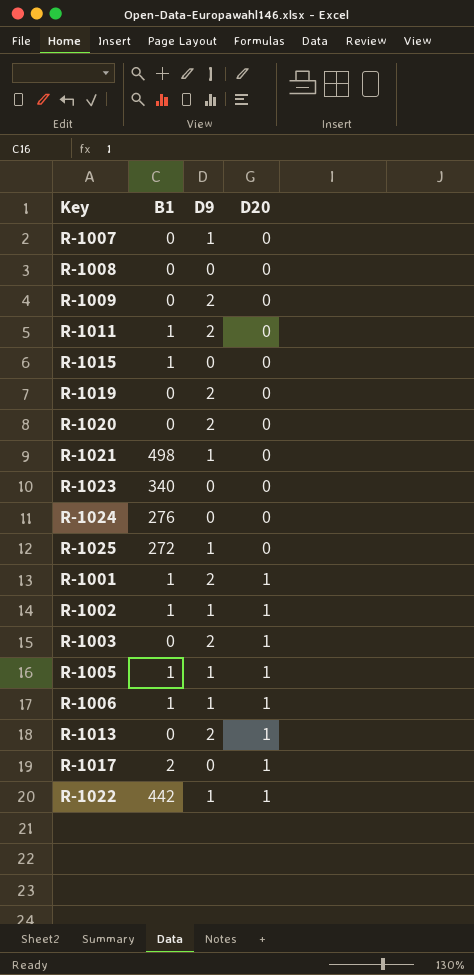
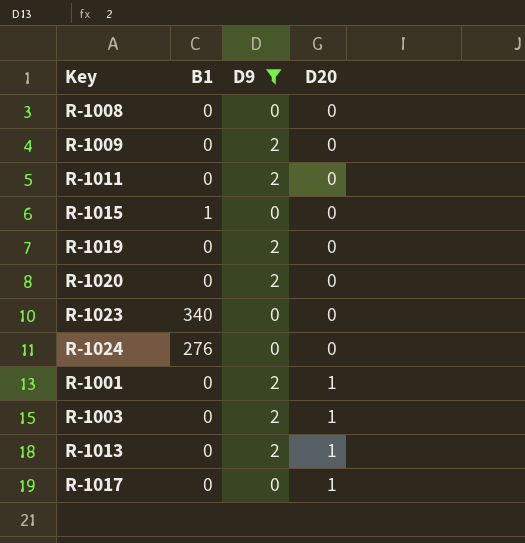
filter: none -> D9 != 1
R-1011 | B1: 1 -> 0
R-1001 | B1: 1 -> 0
R-1017 | B1: 2 -> 0

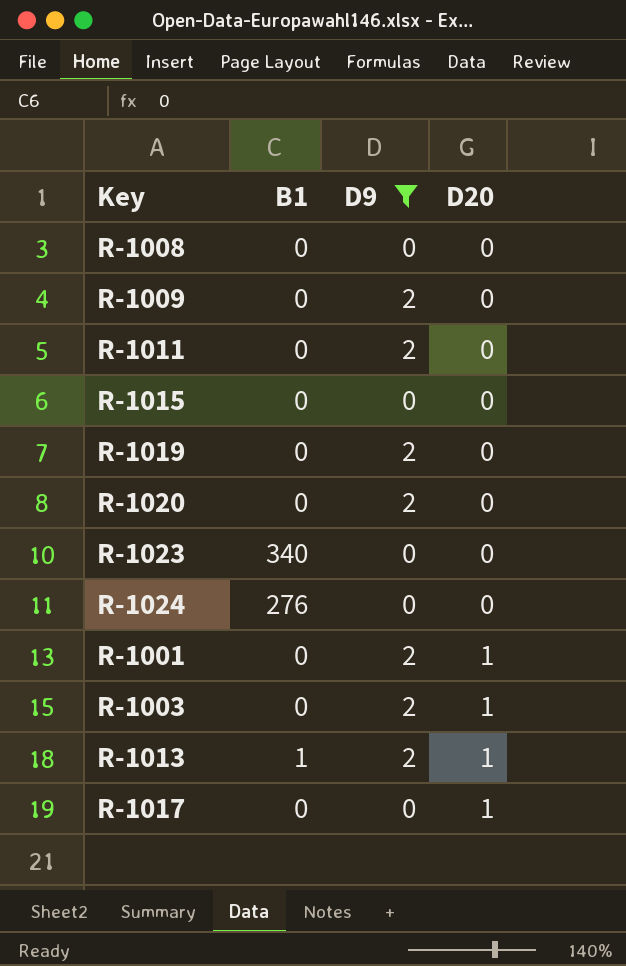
R-1015 | B1: 1 -> 0
R-1013 | B1: 0 -> 1

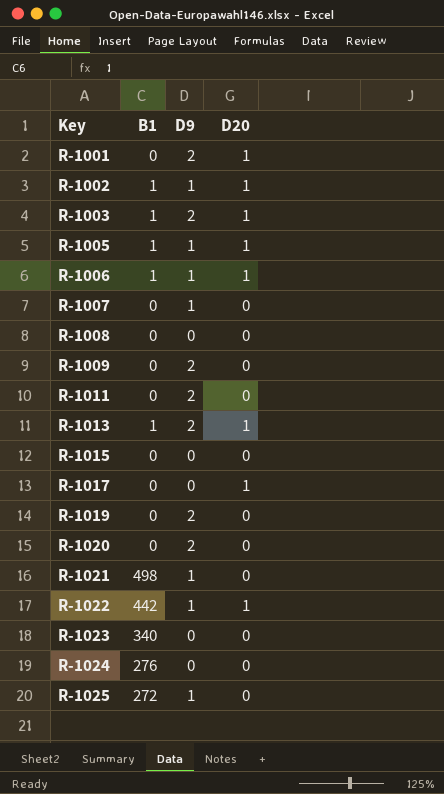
filter: D9 != 1 -> none
row order: D20 ascending -> Key ascending
R-1003 | B1: 0 -> 1

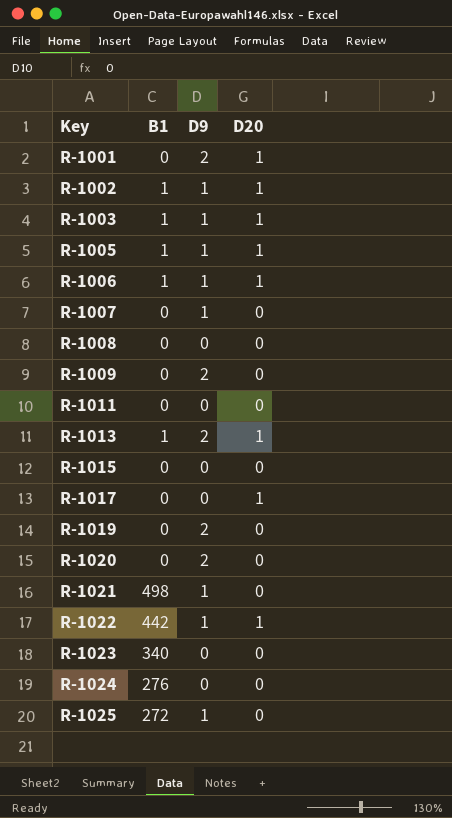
R-1003 | D9: 2 -> 1
R-1011 | D9: 2 -> 0

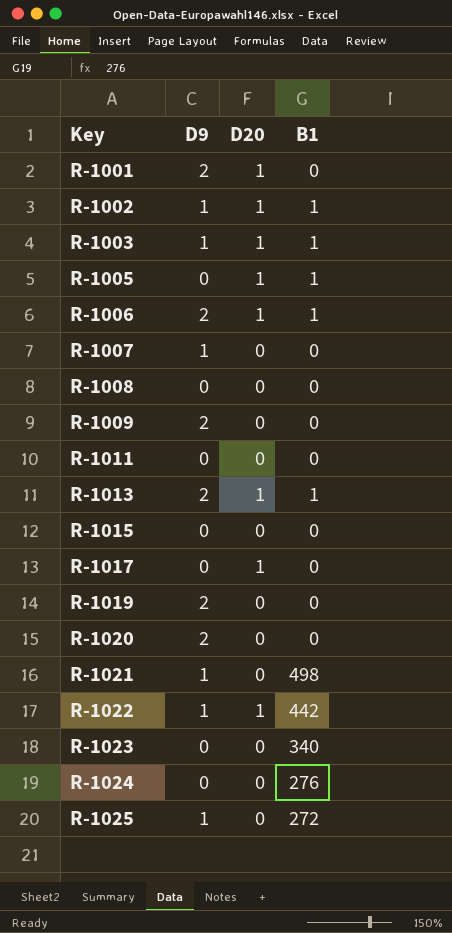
column B1 | position: 2 -> 4
R-1005 | D9: 1 -> 0
R-1006 | D9: 1 -> 2

